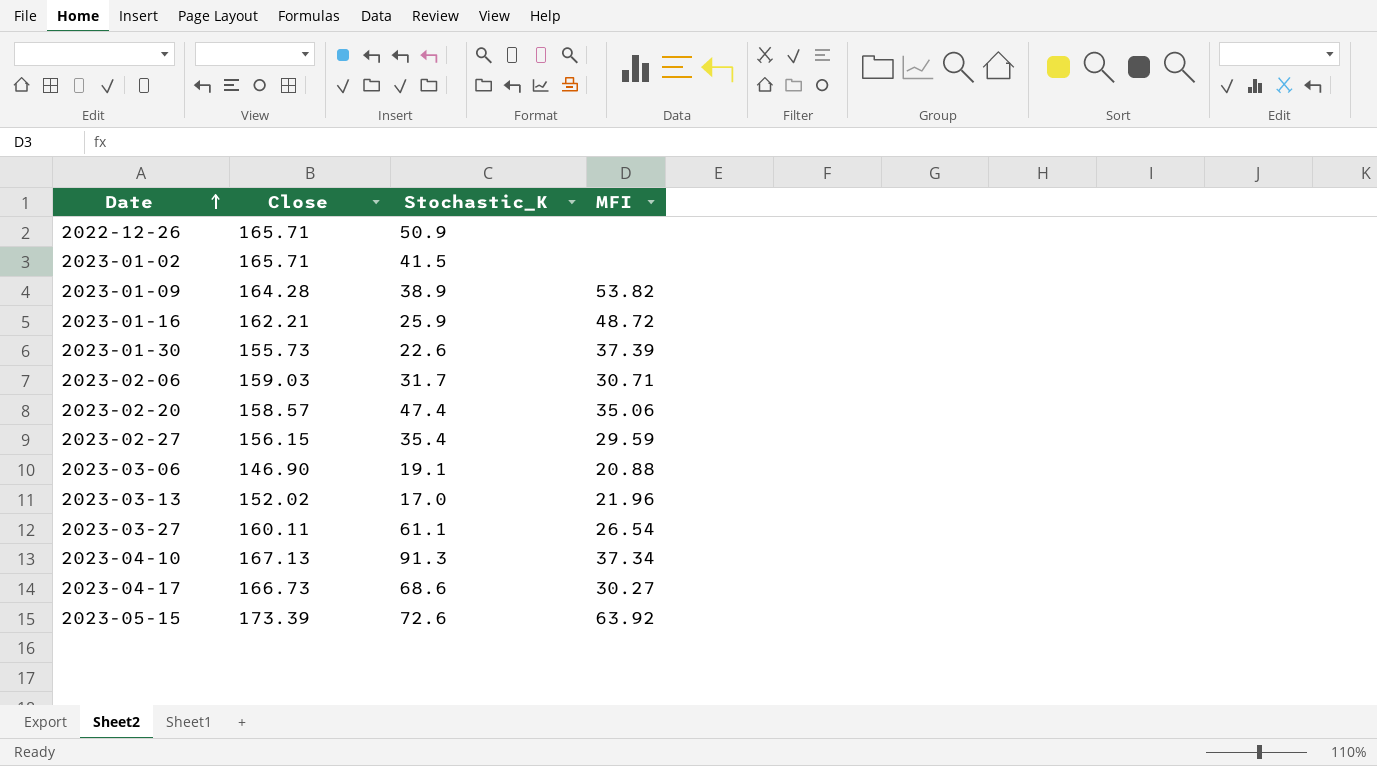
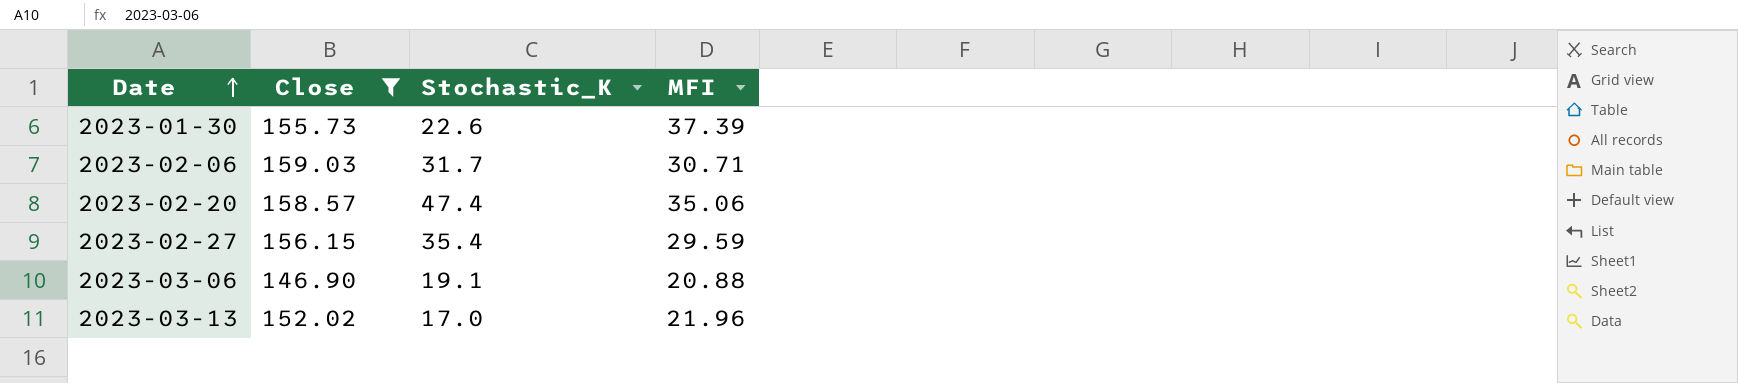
filter: none -> Close <= 159.03

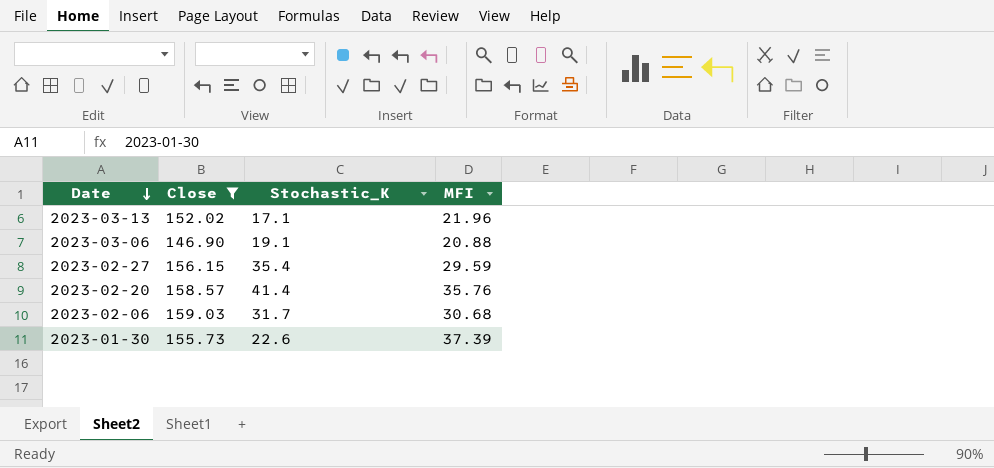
row order: Date ascending -> Date descending
2023-03-13 | Stochastic_K: 17.0 -> 17.1
2023-02-20 | Stochastic_K: 47.4 -> 41.4
2023-02-20 | MFI: 35.06 -> 35.76
2023-02-06 | MFI: 30.71 -> 30.68

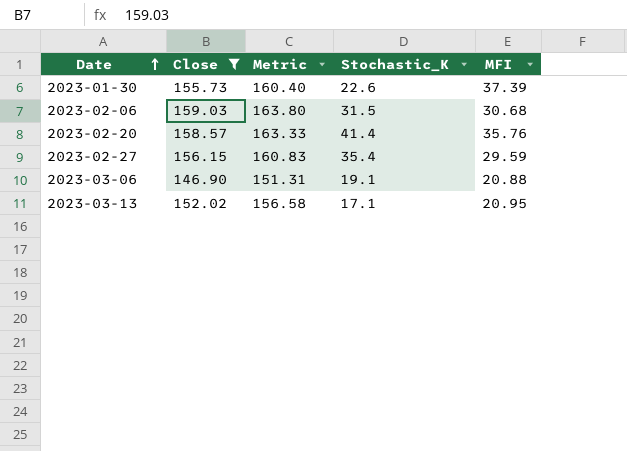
row order: Date descending -> Date ascending
column Metric | formula: none -> [Close] * 1.03
2023-02-06 | Stochastic_K: 31.7 -> 31.5
2023-03-13 | MFI: 21.96 -> 20.95

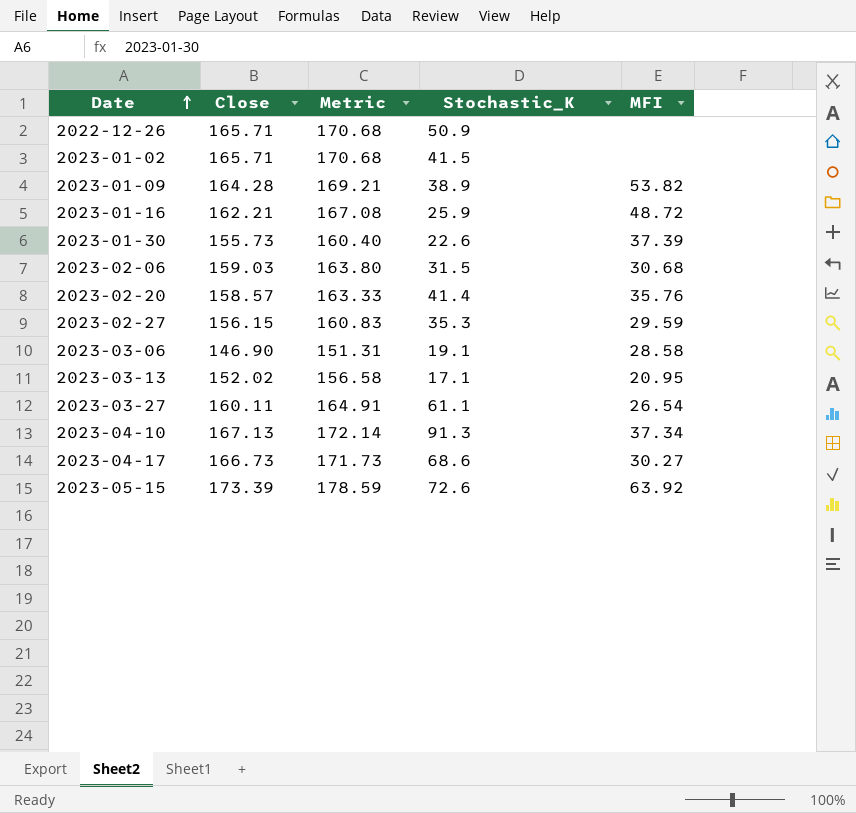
filter: Close <= 159.03 -> none
2023-02-27 | Stochastic_K: 35.4 -> 35.3
2023-03-06 | MFI: 20.88 -> 28.58

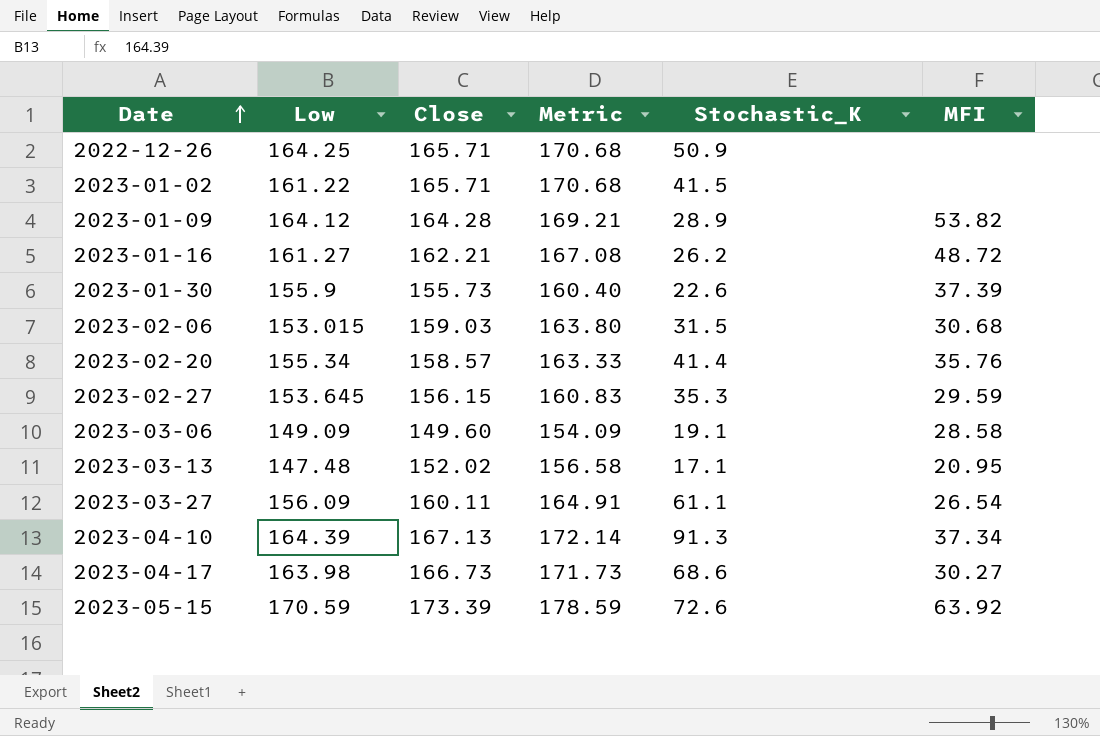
column Low | position: none -> 2
2023-01-09 | Stochastic_K: 38.9 -> 28.9
2023-01-16 | Stochastic_K: 25.9 -> 26.2
2023-03-06 | Close: 146.90 -> 149.60
2023-03-06 | Metric: 151.31 -> 154.09

